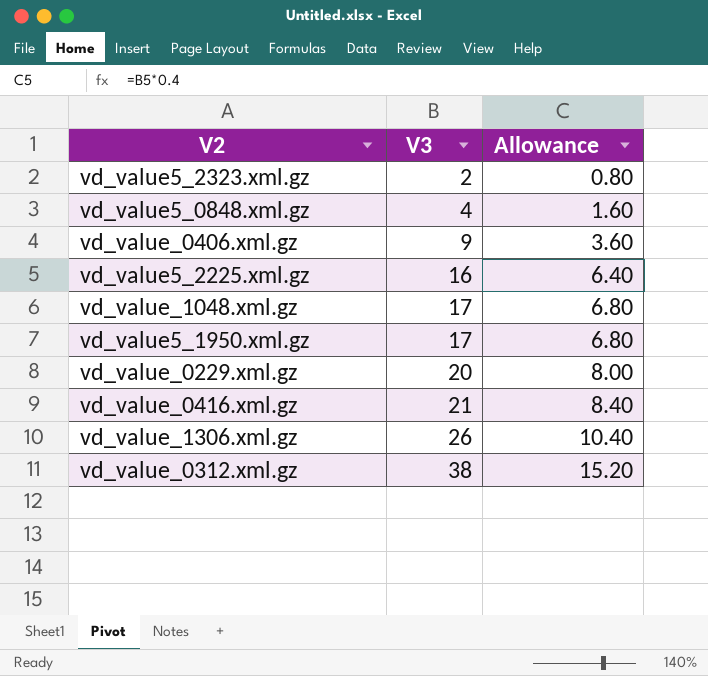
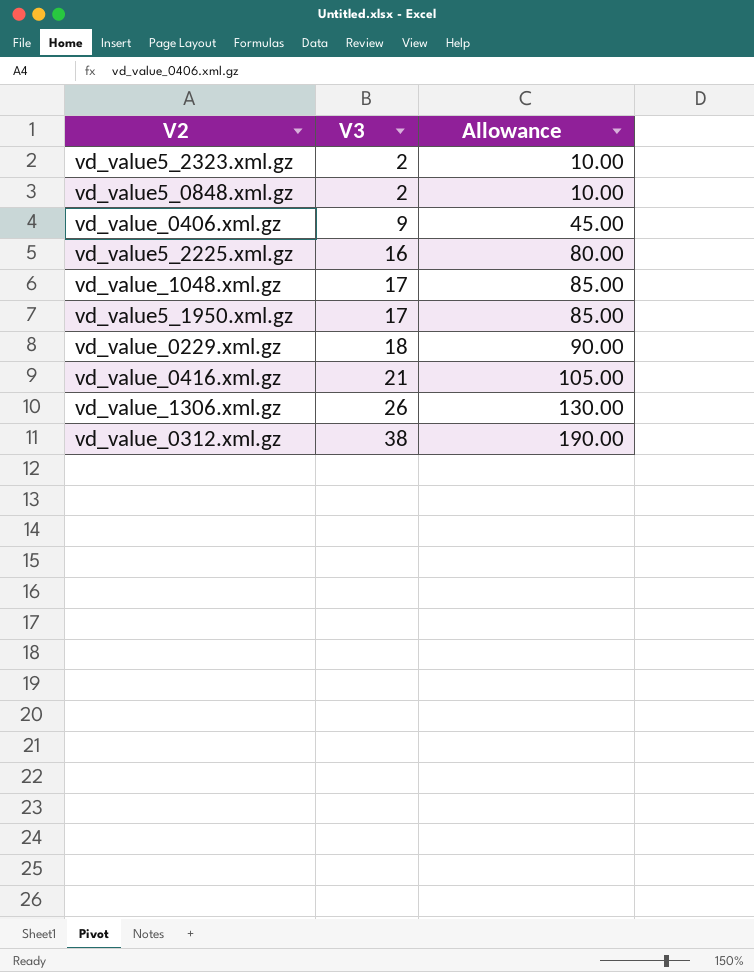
column Allowance | formula: [V3] * 0.4 -> [V3] * 5
vd_value5_0848.xml.gz | V3: 4 -> 2
vd_value_0229.xml.gz | V3: 20 -> 18

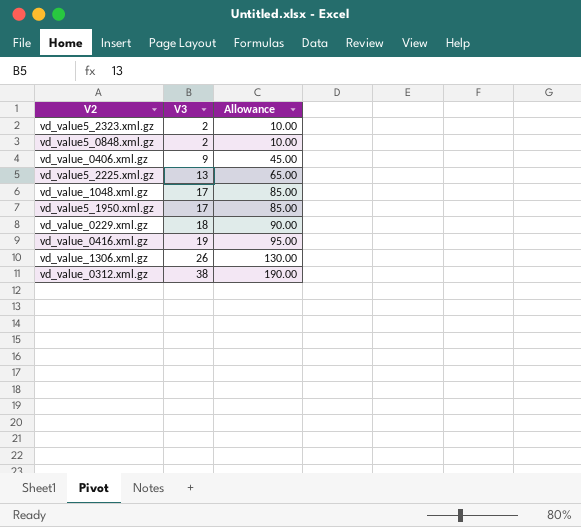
vd_value5_2225.xml.gz | V3: 16 -> 13
vd_value5_2225.xml.gz | Allowance: 80.00 -> 65.00
vd_value_0416.xml.gz | V3: 21 -> 19
vd_value_0416.xml.gz | Allowance: 105.00 -> 95.00

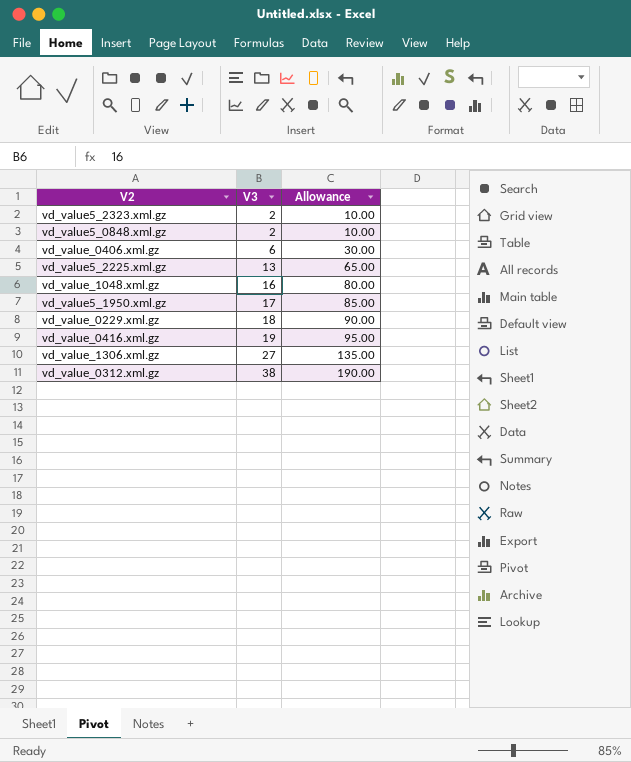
vd_value_0406.xml.gz | V3: 9 -> 6
vd_value_0406.xml.gz | Allowance: 45.00 -> 30.00
vd_value_1048.xml.gz | V3: 17 -> 16
vd_value_1048.xml.gz | Allowance: 85.00 -> 80.00
vd_value_1306.xml.gz | V3: 26 -> 27
vd_value_1306.xml.gz | Allowance: 130.00 -> 135.00

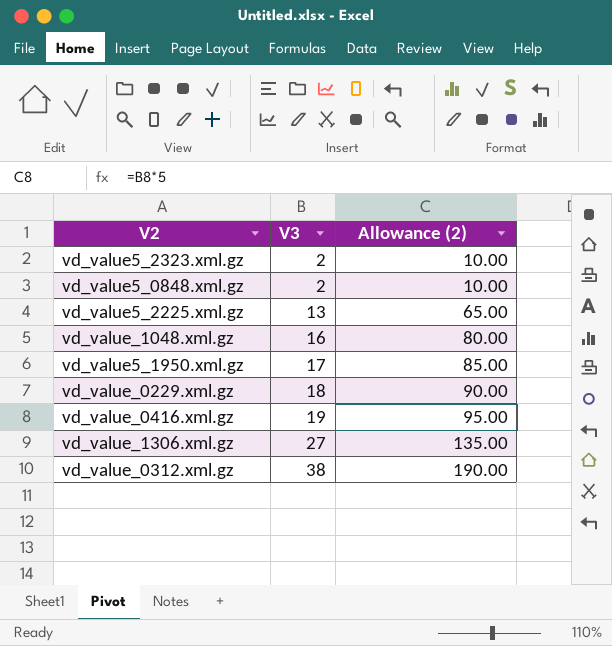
column name: Allowance -> Allowance (2)
row vd_value_0406.xml.gz: 6 | 30.00 -> none

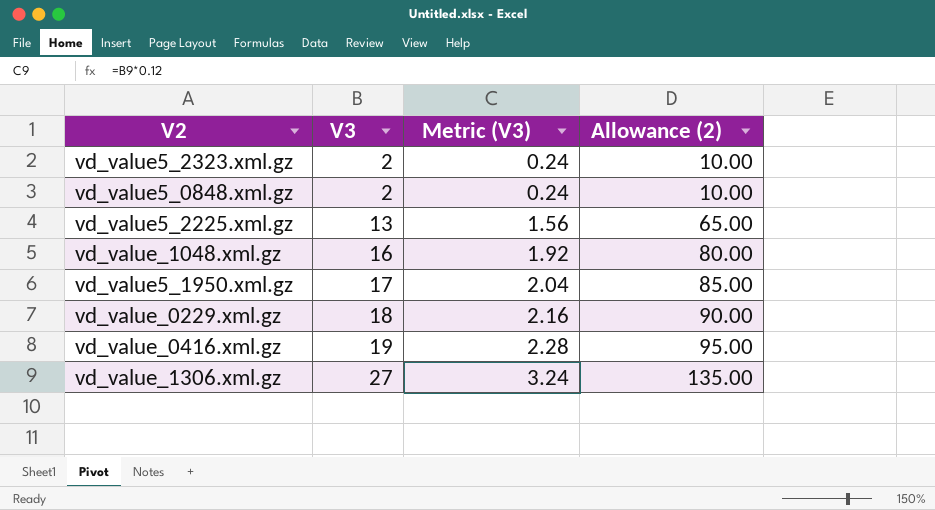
column Metric (V3) | formula: none -> [V3] * 0.12
row vd_value_0312.xml.gz: 38 | 190.00 -> none

